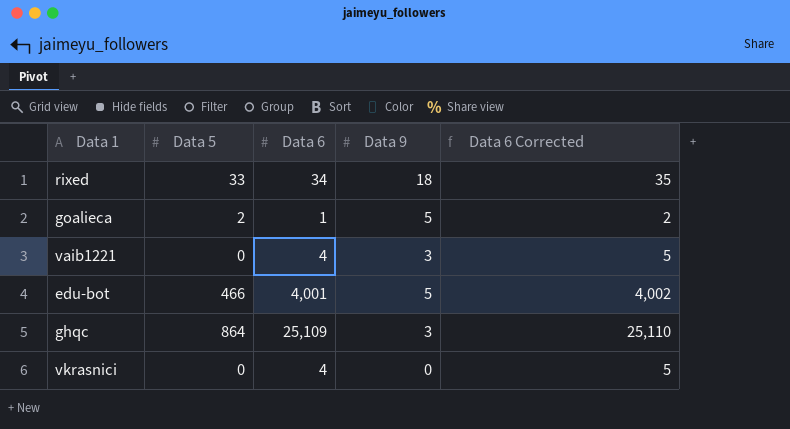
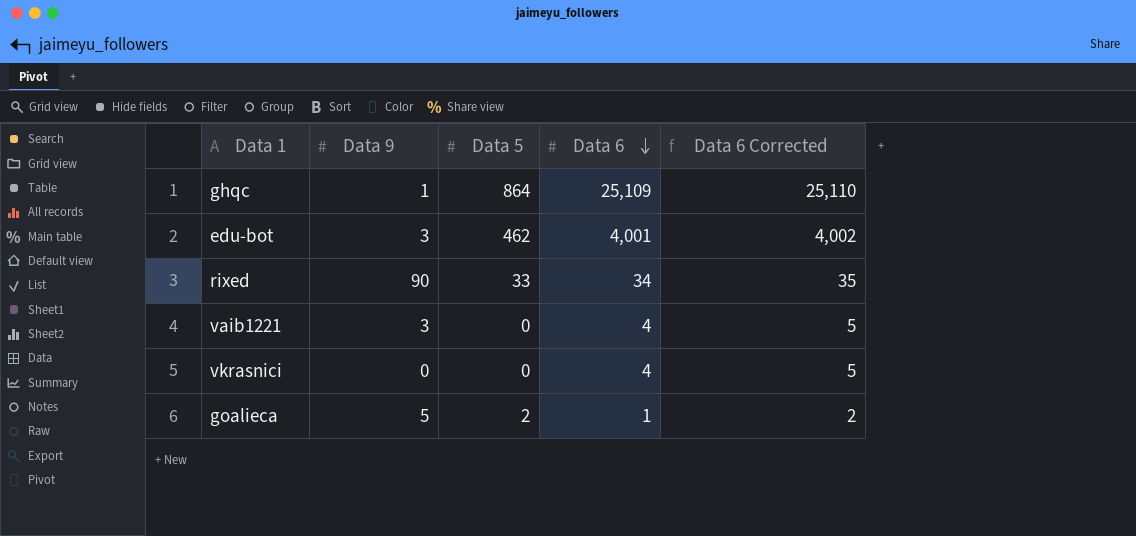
row order: none -> Data 6 descending
column Data 9 | position: 4 -> 2
ghqc | Data 9: 3 -> 1
edu-bot | Data 9: 5 -> 3
edu-bot | Data 5: 466 -> 462
rixed | Data 9: 18 -> 90

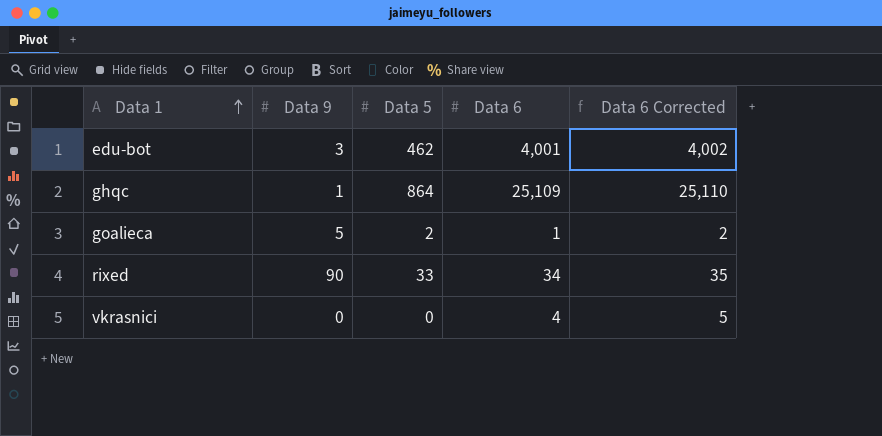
row order: Data 6 descending -> Data 1 ascending
row vaib1221: 3 | 0 | 4 | 5 -> none

